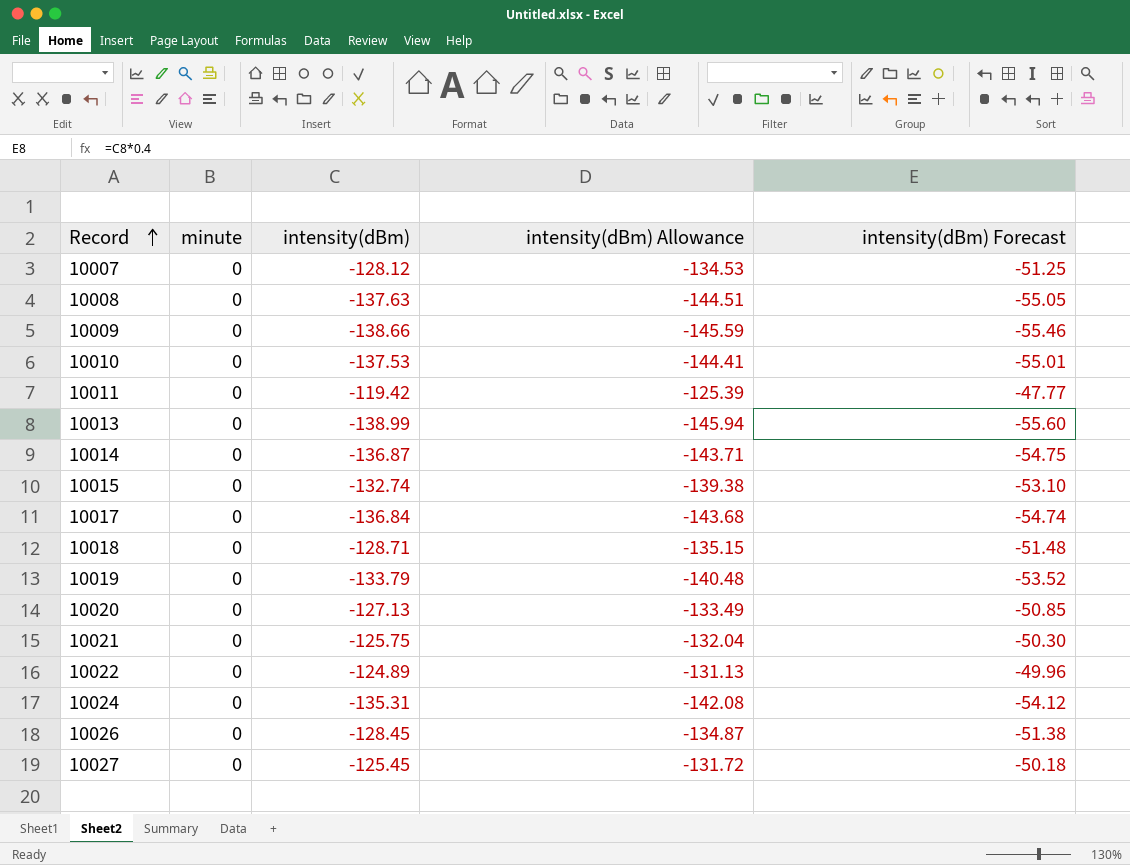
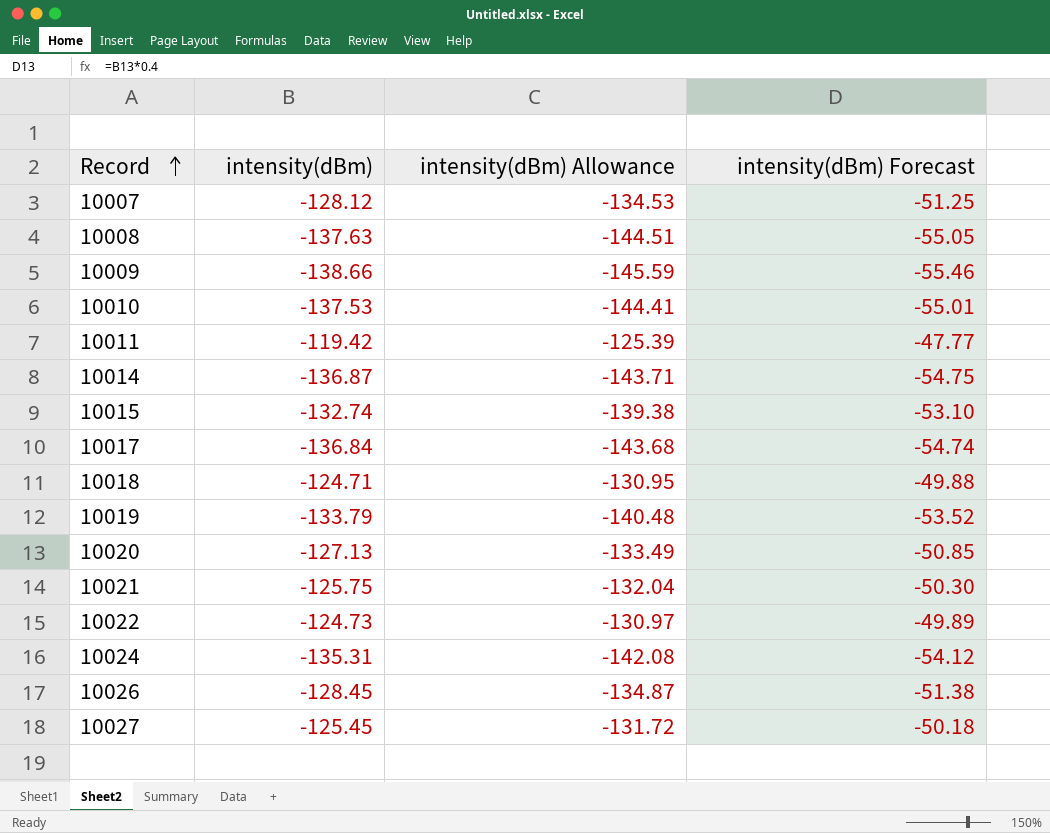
column minute | position: 2 -> none
row 10013: 0 | -138.99 | -145.94 | -55.60 -> none
10018 | intensity(dBm): -128.71 -> -124.71
10018 | intensity(dBm) Allowance: -135.15 -> -130.95
10018 | intensity(dBm) Forecast: -51.48 -> -49.88
10022 | intensity(dBm): -124.89 -> -124.73
10022 | intensity(dBm) Allowance: -131.13 -> -130.97
10022 | intensity(dBm) Forecast: -49.96 -> -49.89

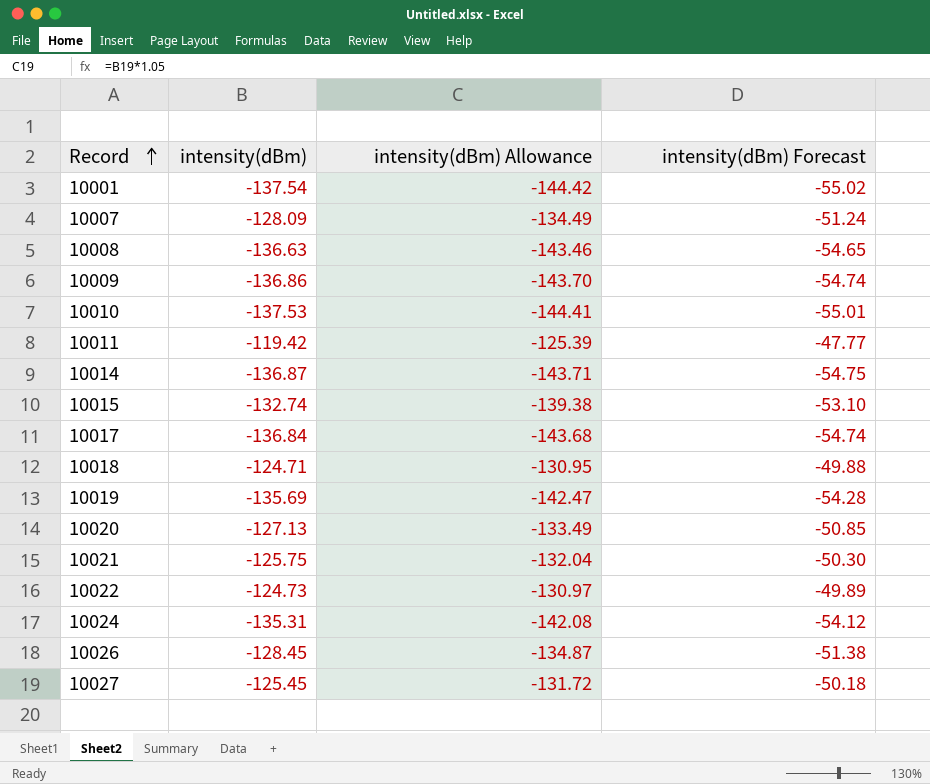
row 10001: none -> -137.54 | -144.42 | -55.02
10007 | intensity(dBm): -128.12 -> -128.09
10007 | intensity(dBm) Allowance: -134.53 -> -134.49
10007 | intensity(dBm) Forecast: -51.25 -> -51.24
10008 | intensity(dBm): -137.63 -> -136.63
10008 | intensity(dBm) Allowance: -144.51 -> -143.46
10008 | intensity(dBm) Forecast: -55.05 -> -54.65
10009 | intensity(dBm): -138.66 -> -136.86
10009 | intensity(dBm) Allowance: -145.59 -> -143.70
10009 | intensity(dBm) Forecast: -55.46 -> -54.74
10019 | intensity(dBm): -133.79 -> -135.69
10019 | intensity(dBm) Allowance: -140.48 -> -142.47
10019 | intensity(dBm) Forecast: -53.52 -> -54.28

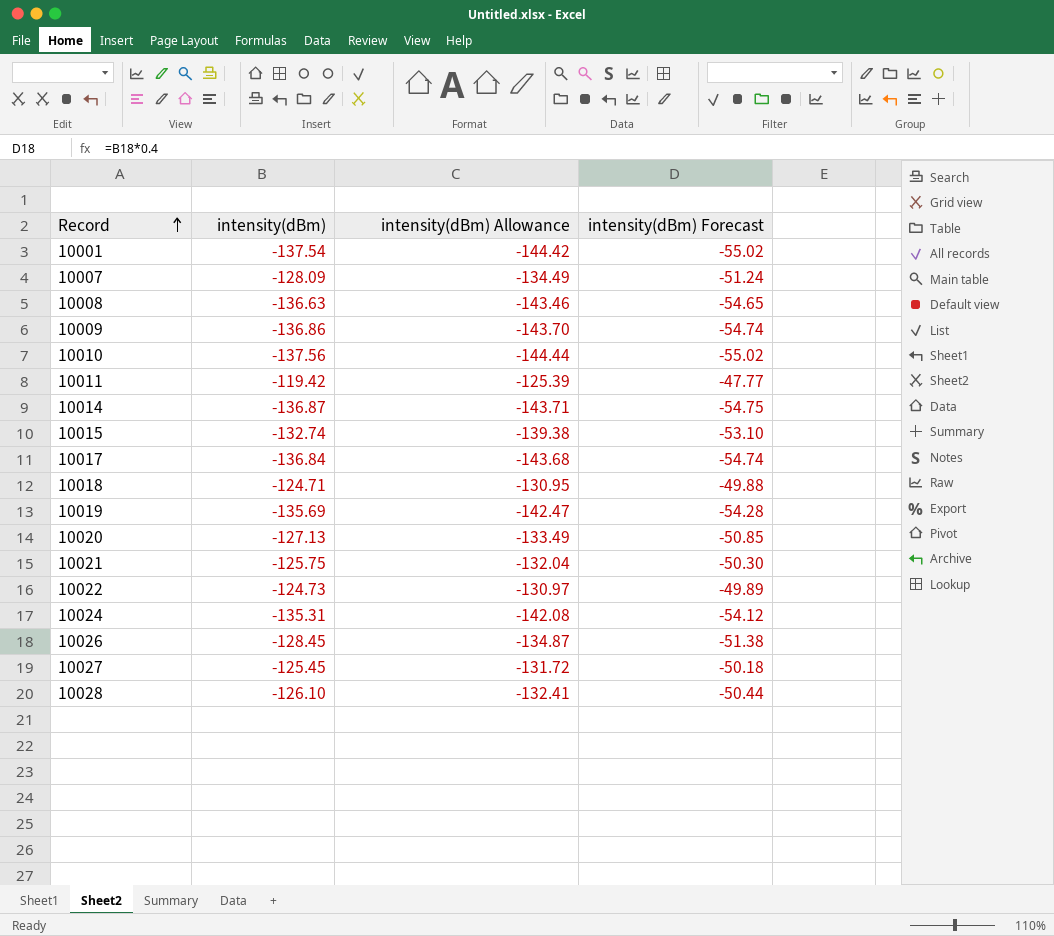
10010 | intensity(dBm): -137.53 -> -137.56
10010 | intensity(dBm) Allowance: -144.41 -> -144.44
10010 | intensity(dBm) Forecast: -55.01 -> -55.02
row 10028: none -> -126.10 | -132.41 | -50.44

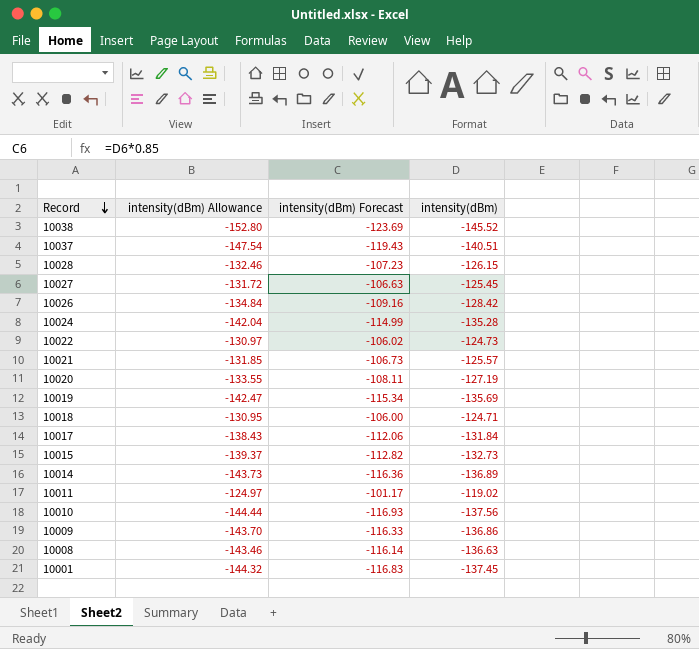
row order: Record ascending -> Record descending
column intensity(dBm) Forecast | formula: [intensity(dBm)] * 0.4 -> [intensity(dBm)] * 0.85
column intensity(dBm) | position: 2 -> 4
row 10007: -128.09 | -134.49 | -51.24 -> none
row 10038: none -> -152.80 | -123.69 | -145.52
row 10037: none -> -147.54 | -119.43 | -140.51
10028 | intensity(dBm) Allowance: -132.41 -> -132.46
10028 | intensity(dBm): -126.10 -> -126.15
10026 | intensity(dBm) Allowance: -134.87 -> -134.84
10026 | intensity(dBm): -128.45 -> -128.42
10024 | intensity(dBm) Allowance: -142.08 -> -142.04
10024 | intensity(dBm): -135.31 -> -135.28
10021 | intensity(dBm) Allowance: -132.04 -> -131.85
10021 | intensity(dBm): -125.75 -> -125.57
10020 | intensity(dBm) Allowance: -133.49 -> -133.55
10020 | intensity(dBm): -127.13 -> -127.19
10017 | intensity(dBm) Allowance: -143.68 -> -138.43
10017 | intensity(dBm): -136.84 -> -131.84
10015 | intensity(dBm) Allowance: -139.38 -> -139.37
10015 | intensity(dBm): -132.74 -> -132.73
10014 | intensity(dBm) Allowance: -143.71 -> -143.73
10014 | intensity(dBm): -136.87 -> -136.89
10011 | intensity(dBm) Allowance: -125.39 -> -124.97
10011 | intensity(dBm): -119.42 -> -119.02
10001 | intensity(dBm) Allowance: -144.42 -> -144.32
10001 | intensity(dBm): -137.54 -> -137.45

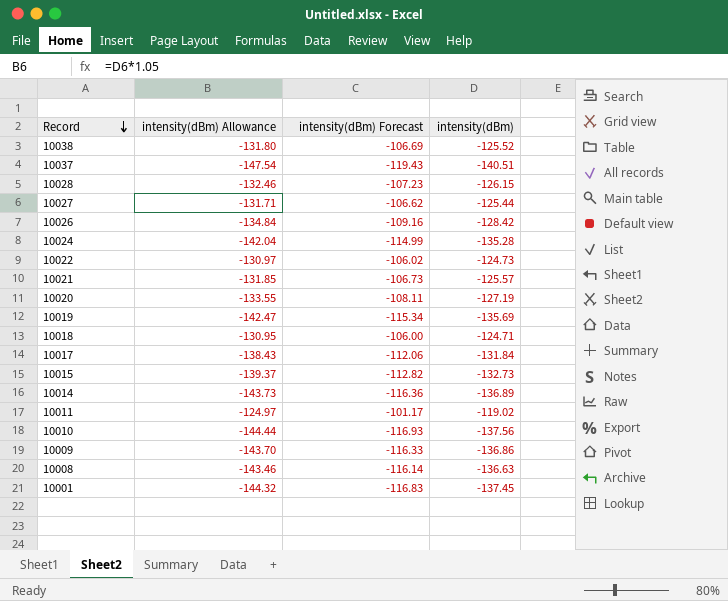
10038 | intensity(dBm) Allowance: -152.80 -> -131.80
10038 | intensity(dBm) Forecast: -123.69 -> -106.69
10038 | intensity(dBm): -145.52 -> -125.52
10027 | intensity(dBm) Allowance: -131.72 -> -131.71
10027 | intensity(dBm) Forecast: -106.63 -> -106.62
10027 | intensity(dBm): -125.45 -> -125.44

